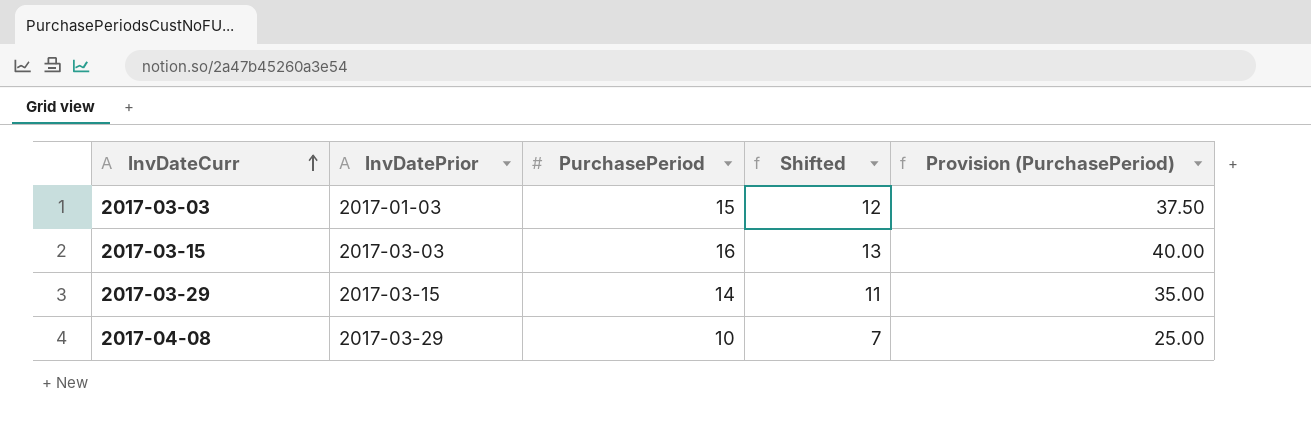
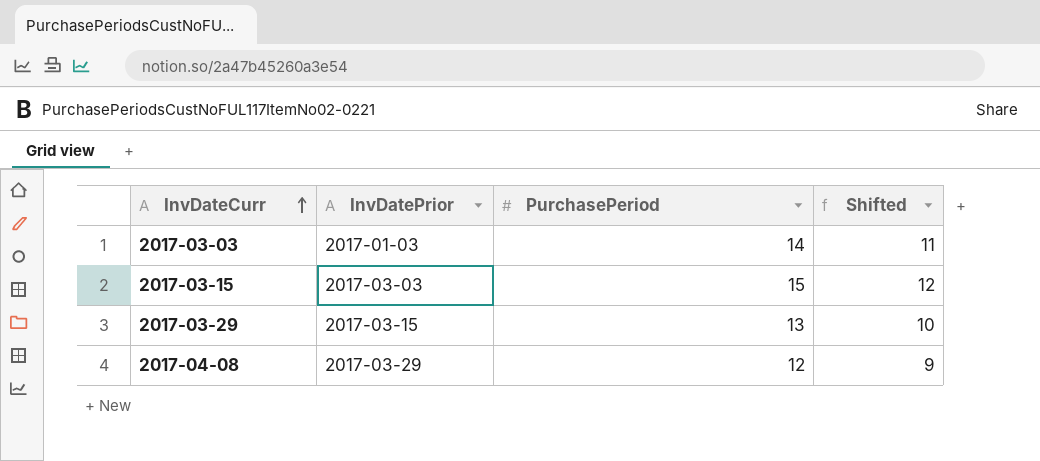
column Provision (PurchasePeriod) | formula: [PurchasePeriod] * 2.5 -> none
2017-03-03 | PurchasePeriod: 15 -> 14
2017-03-03 | Shifted: 12 -> 11
2017-03-15 | PurchasePeriod: 16 -> 15
2017-03-15 | Shifted: 13 -> 12
2017-03-29 | PurchasePeriod: 14 -> 13
2017-03-29 | Shifted: 11 -> 10
2017-04-08 | PurchasePeriod: 10 -> 12
2017-04-08 | Shifted: 7 -> 9

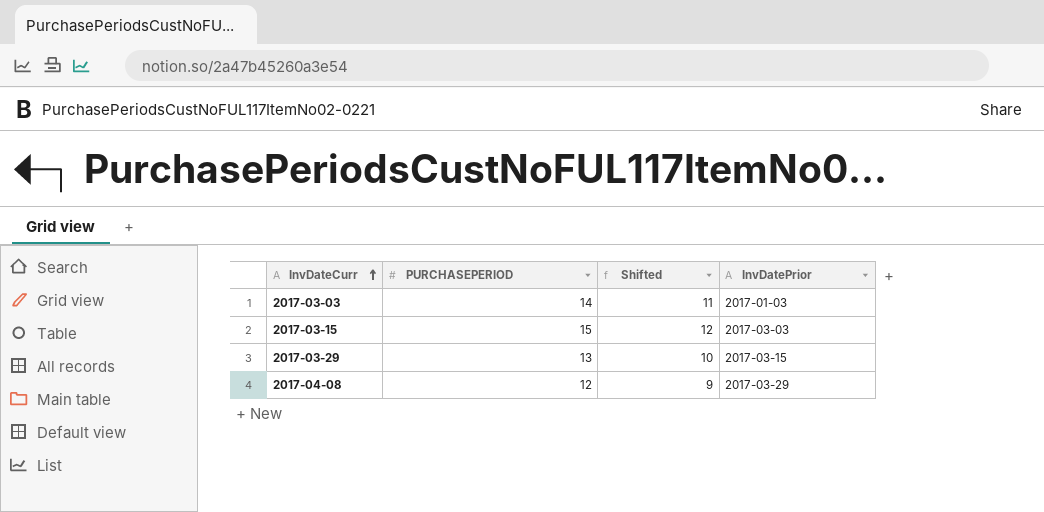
column name: PurchasePeriod -> PURCHASEPERIOD
column InvDatePrior | position: 2 -> 4

